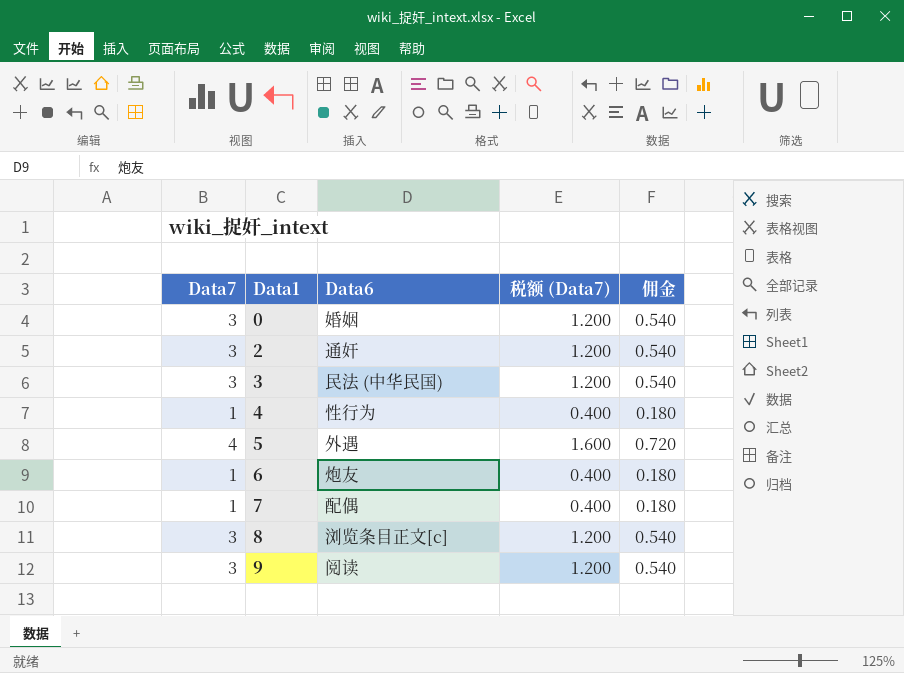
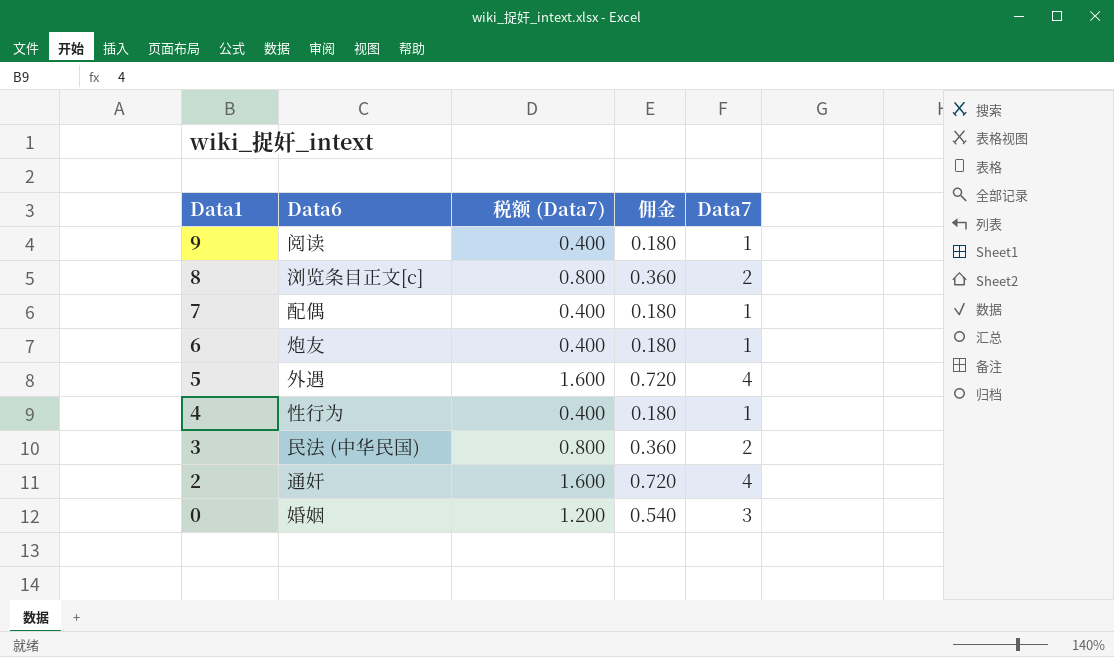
row order: Data1 ascending -> Data1 descending
column Data7 | position: 1 -> 5
9 | 税额 (Data7): 1.200 -> 0.400
9 | 佣金: 0.540 -> 0.180
9 | Data7: 3 -> 1
8 | 税额 (Data7): 1.200 -> 0.800
8 | 佣金: 0.540 -> 0.360
8 | Data7: 3 -> 2
3 | 税额 (Data7): 1.200 -> 0.800
3 | 佣金: 0.540 -> 0.360
3 | Data7: 3 -> 2
2 | 税额 (Data7): 1.200 -> 1.600
2 | 佣金: 0.540 -> 0.720
2 | Data7: 3 -> 4

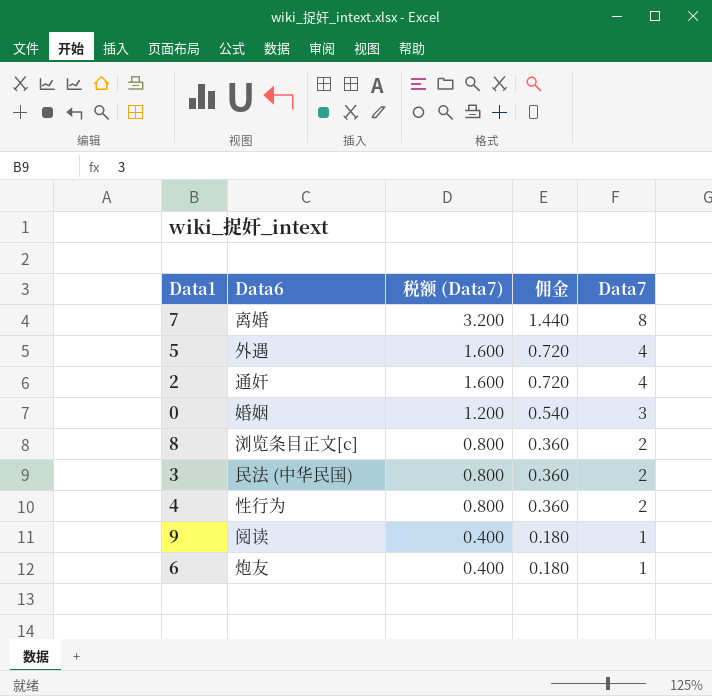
row order: Data1 descending -> 税额 (Data7) descending
7 | Data6: 配偶 -> 离婚
7 | 税额 (Data7): 0.400 -> 3.200
7 | 佣金: 0.180 -> 1.440
7 | Data7: 1 -> 8
4 | 税额 (Data7): 0.400 -> 0.800
4 | 佣金: 0.180 -> 0.360
4 | Data7: 1 -> 2

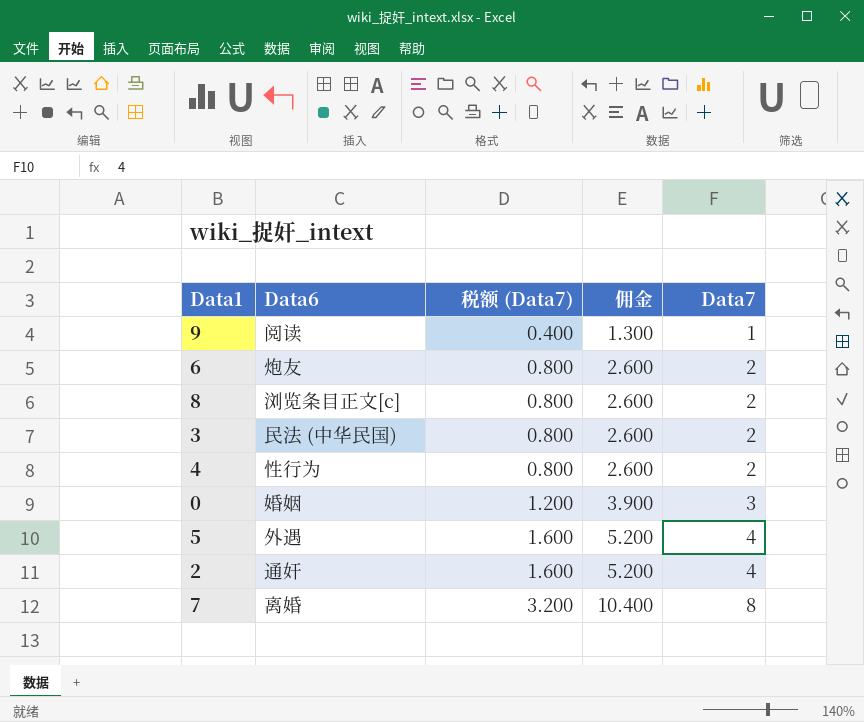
row order: 税额 (Data7) descending -> 税额 (Data7) ascending
column 佣金 | formula: [Data7] * 0.18 -> [Data7] * 1.3
6 | 税额 (Data7): 0.400 -> 0.800
6 | Data7: 1 -> 2

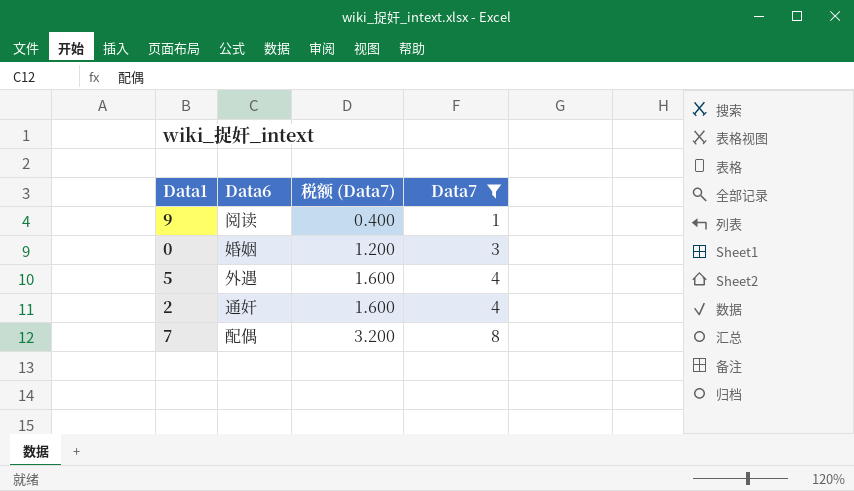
filter: none -> Data7 != 2
column 佣金 | formula: [Data7] * 1.3 -> none
7 | Data6: 离婚 -> 配偶

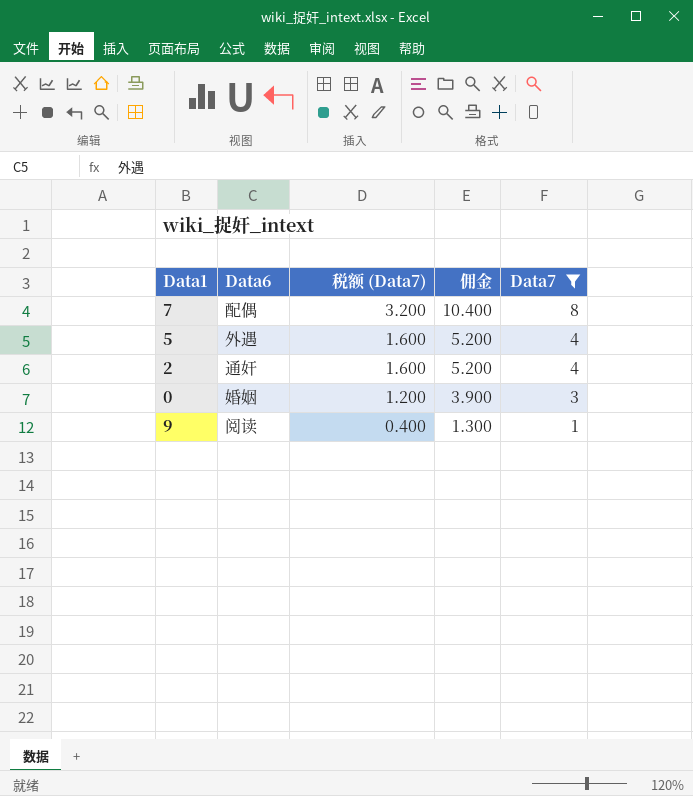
row order: 税额 (Data7) ascending -> 税额 (Data7) descending
column 佣金 | formula: none -> [Data7] * 1.3

